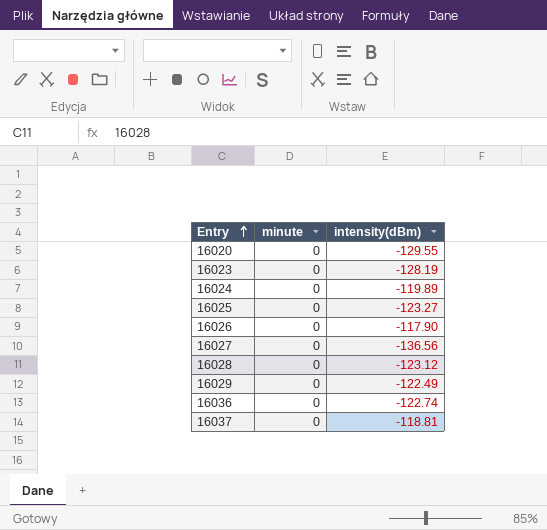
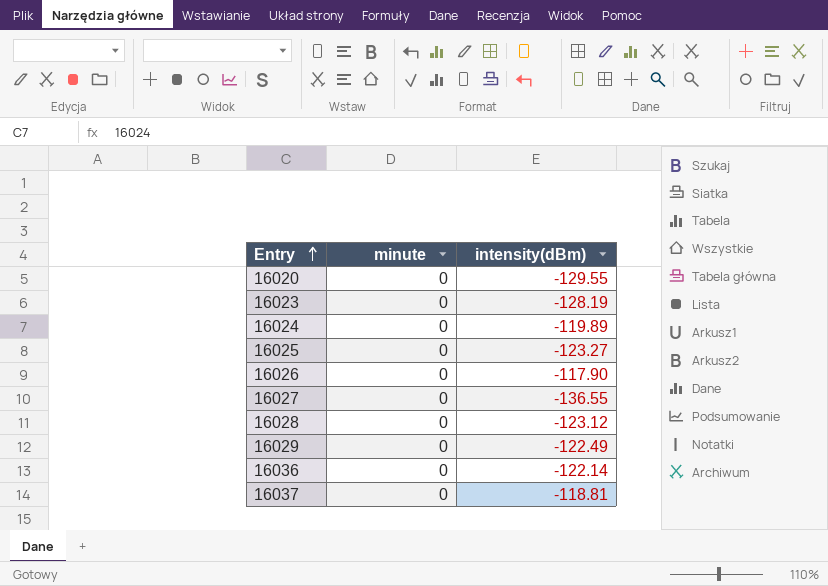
16027 | intensity(dBm): -136.56 -> -136.55
16036 | intensity(dBm): -122.74 -> -122.14

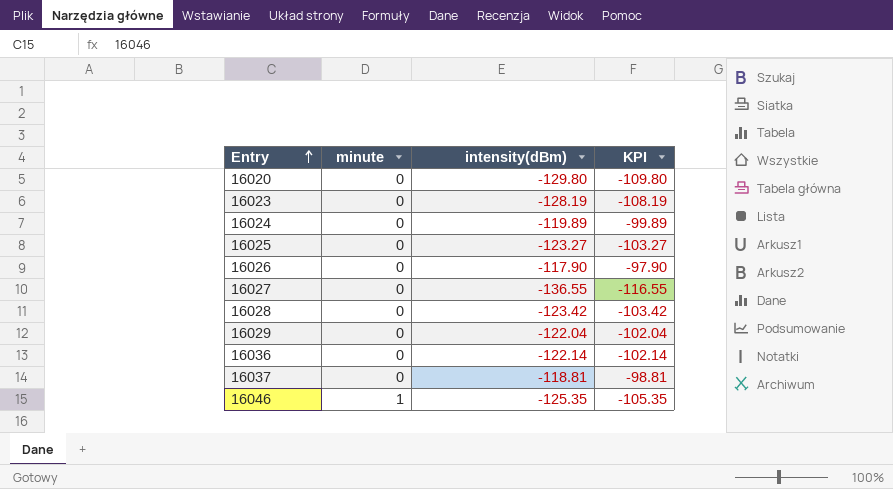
column KPI | formula: none -> [intensity(dBm)] + 20
16020 | intensity(dBm): -129.55 -> -129.80
16028 | intensity(dBm): -123.12 -> -123.42
16029 | intensity(dBm): -122.49 -> -122.04
row 16046: none -> 1 | -125.35 | -105.35

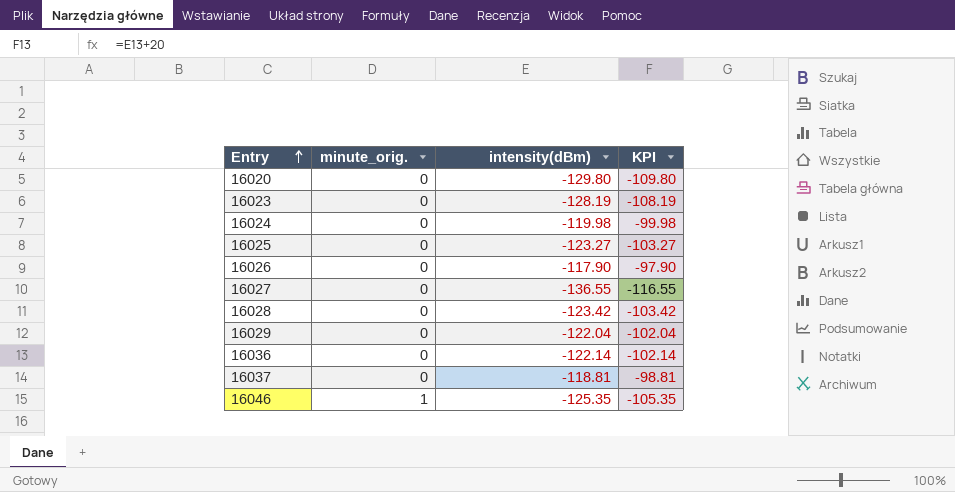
column name: minute -> minute_orig.
16024 | intensity(dBm): -119.89 -> -119.98
16024 | KPI: -99.89 -> -99.98

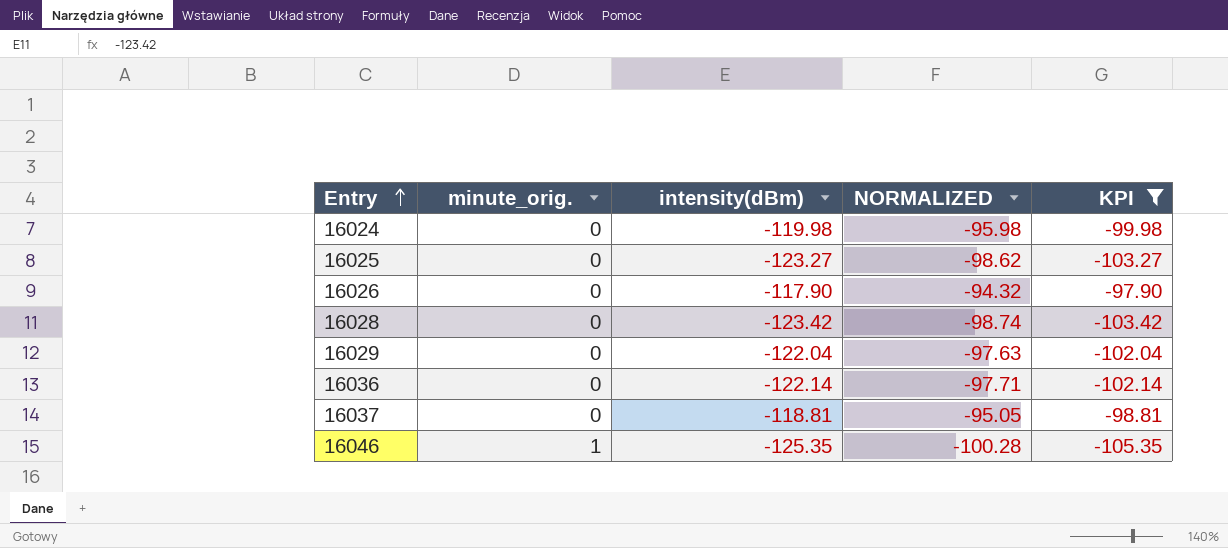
filter: none -> KPI >= -105.35
column NORMALIZED | formula: none -> [intensity(dBm)] * 0.8

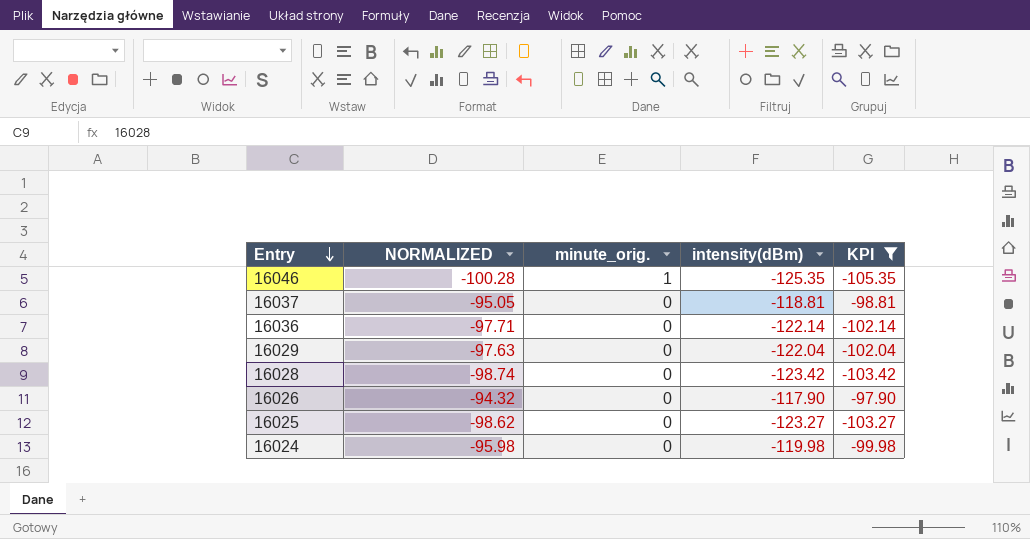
row order: Entry ascending -> Entry descending
column NORMALIZED | position: 4 -> 2

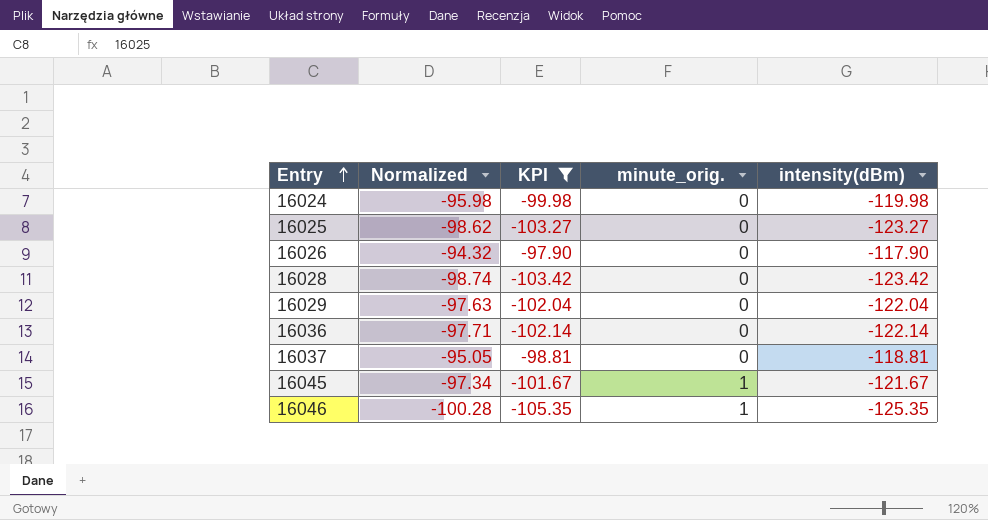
row order: Entry descending -> Entry ascending
column name: NORMALIZED -> Normalized
column KPI | position: 5 -> 3
row 16045: none -> -97.34 | -101.67 | 1 | -121.67

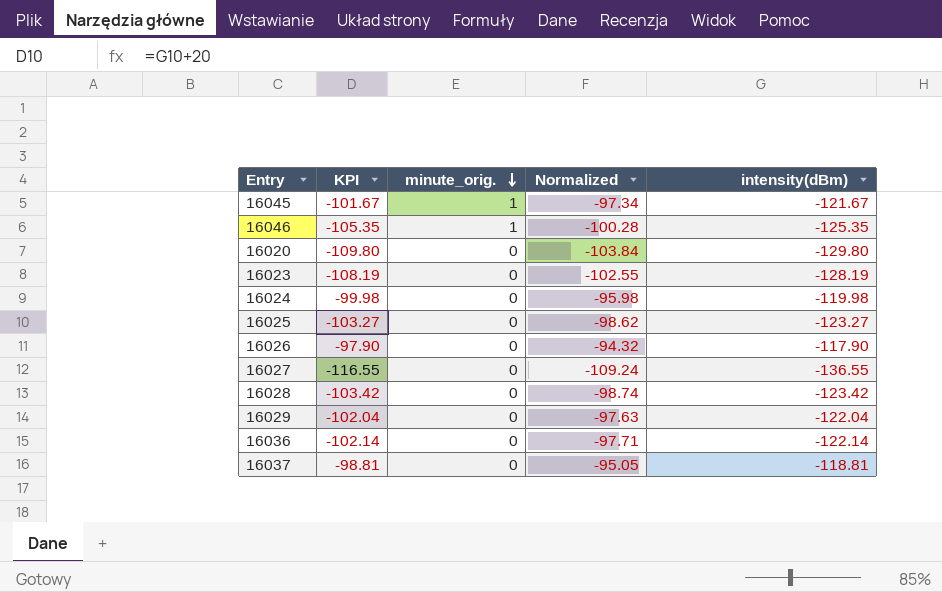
filter: KPI >= -105.35 -> none
row order: Entry ascending -> minute_orig. descending
column Normalized | position: 2 -> 4

